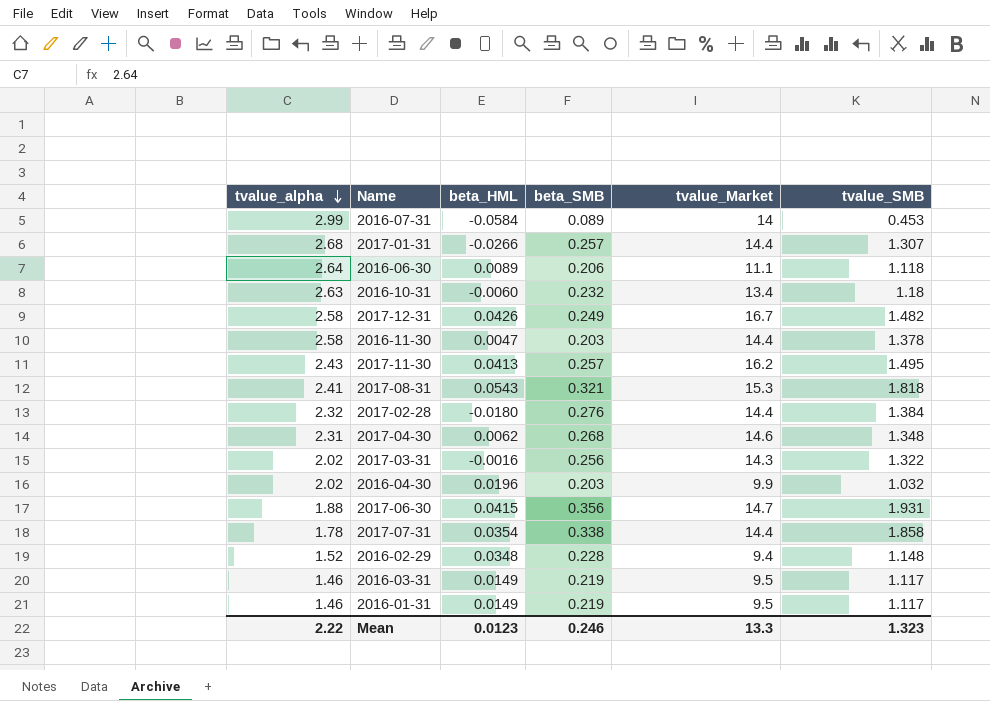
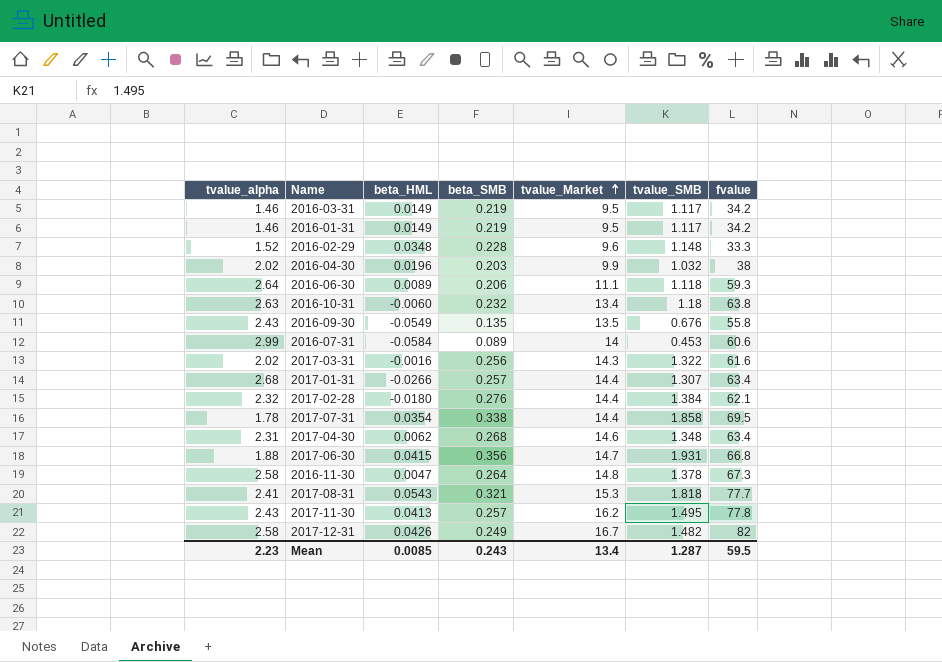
row order: tvalue_alpha descending -> tvalue_Market ascending
column fvalue | position: none -> 7
2016-02-29 | tvalue_Market: 9.4 -> 9.6
row 2016-09-30: none -> 2.43 | -0.0549 | 0.135 | 13.5 | 0.676 | 55.8
2016-11-30 | beta_SMB: 0.203 -> 0.264
2016-11-30 | tvalue_Market: 14.4 -> 14.8
Mean | tvalue_alpha: 2.22 -> 2.23
Mean | beta_HML: 0.0123 -> 0.0085
Mean | beta_SMB: 0.246 -> 0.243
Mean | tvalue_Market: 13.3 -> 13.4
Mean | tvalue_SMB: 1.323 -> 1.287

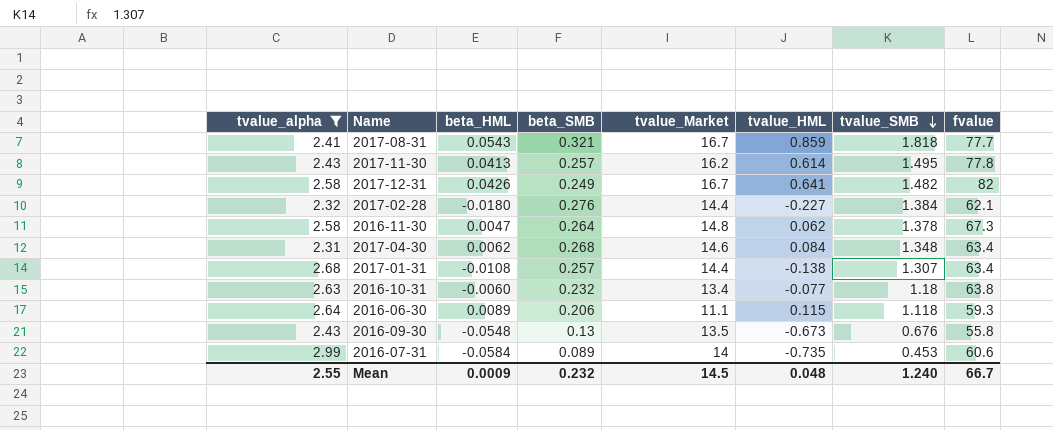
filter: none -> tvalue_alpha >= 2.31
row order: tvalue_Market ascending -> tvalue_SMB descending
column tvalue_HML | position: none -> 6
2017-08-31 | tvalue_Market: 15.3 -> 16.7
2017-01-31 | beta_HML: -0.0266 -> -0.0108
2016-09-30 | beta_HML: -0.0549 -> -0.0548
2016-09-30 | beta_SMB: 0.135 -> 0.13
Mean | tvalue_alpha: 2.23 -> 2.55
Mean | beta_HML: 0.0085 -> 0.0009
Mean | beta_SMB: 0.243 -> 0.232
Mean | tvalue_Market: 13.4 -> 14.5
Mean | tvalue_SMB: 1.287 -> 1.240
Mean | fvalue: 59.5 -> 66.7

